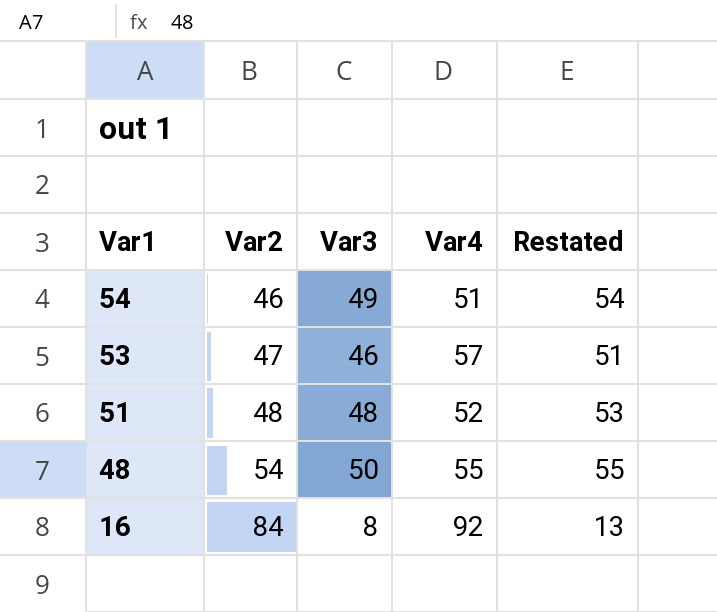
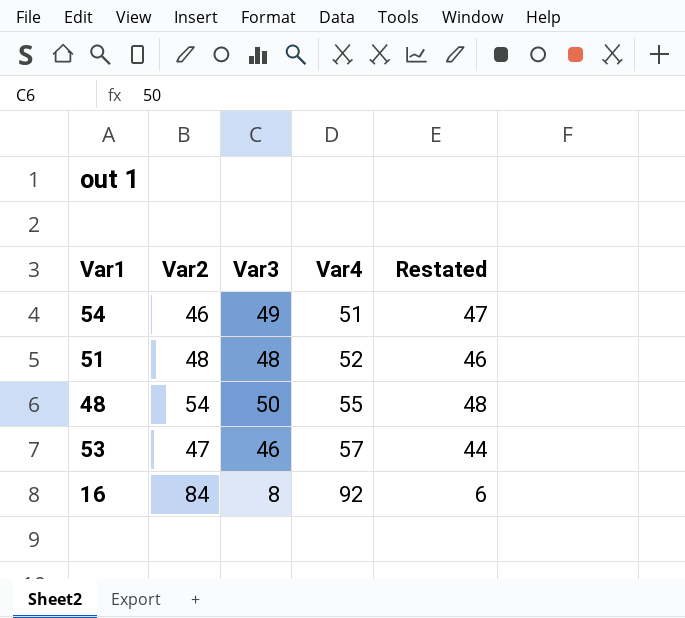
row order: Var1 descending -> Var4 ascending
column Restated | formula: [Var3] + 5 -> [Var3] - 2

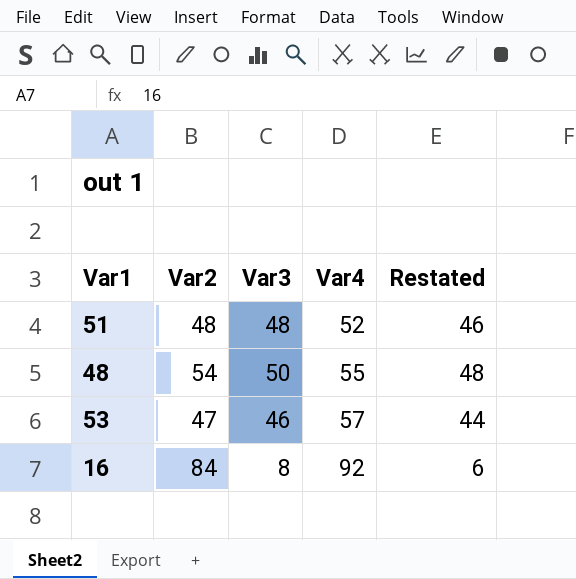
row 54: 46 | 49 | 51 | 47 -> none

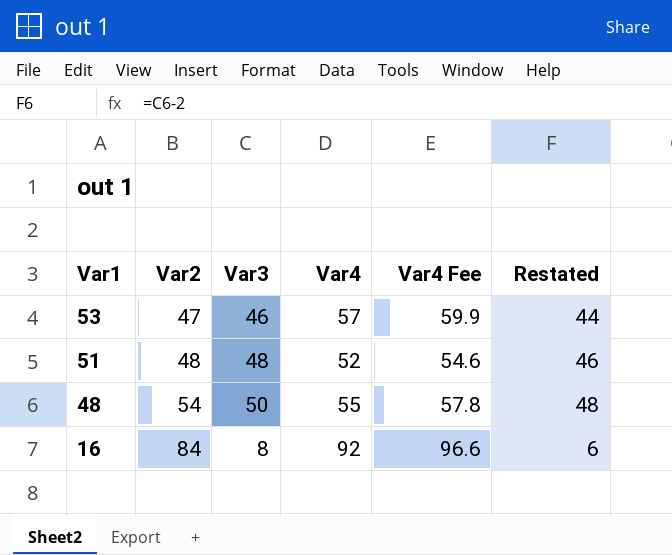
row order: Var4 ascending -> Var1 descending
column Var4 Fee | formula: none -> [Var4] * 1.05

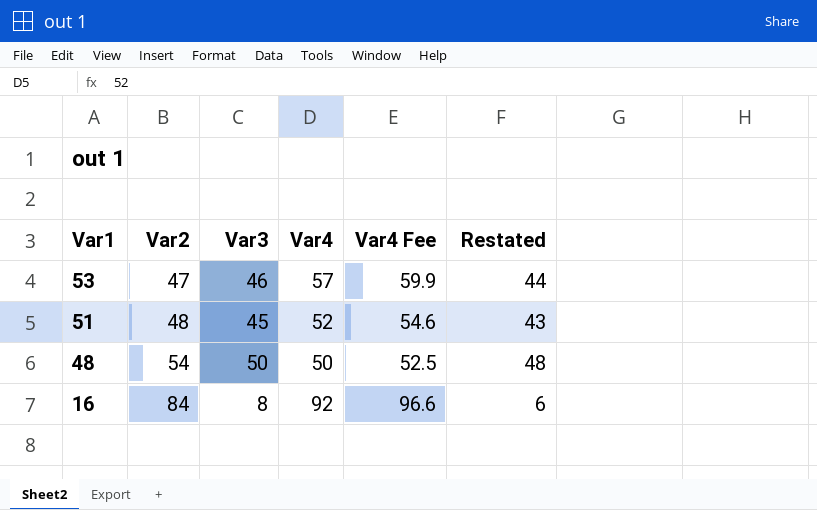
51 | Var3: 48 -> 45
51 | Restated: 46 -> 43
48 | Var4: 55 -> 50
48 | Var4 Fee: 57.8 -> 52.5

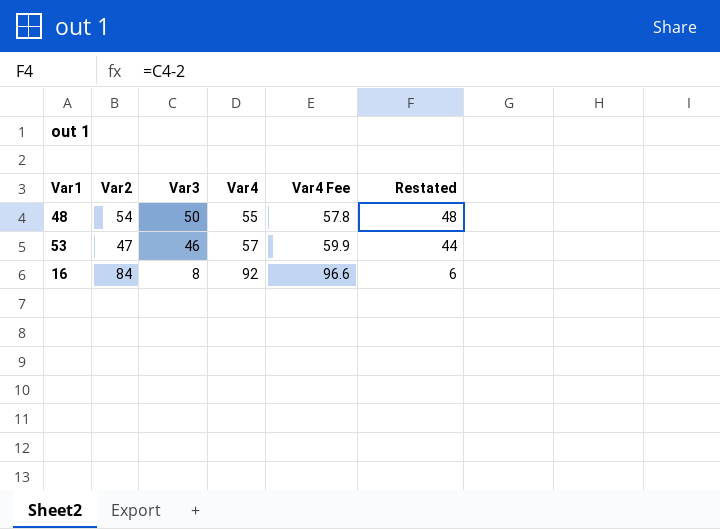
row order: Var1 descending -> Var3 descending
row 51: 48 | 45 | 52 | 54.6 | 43 -> none
48 | Var4: 50 -> 55
48 | Var4 Fee: 52.5 -> 57.8

